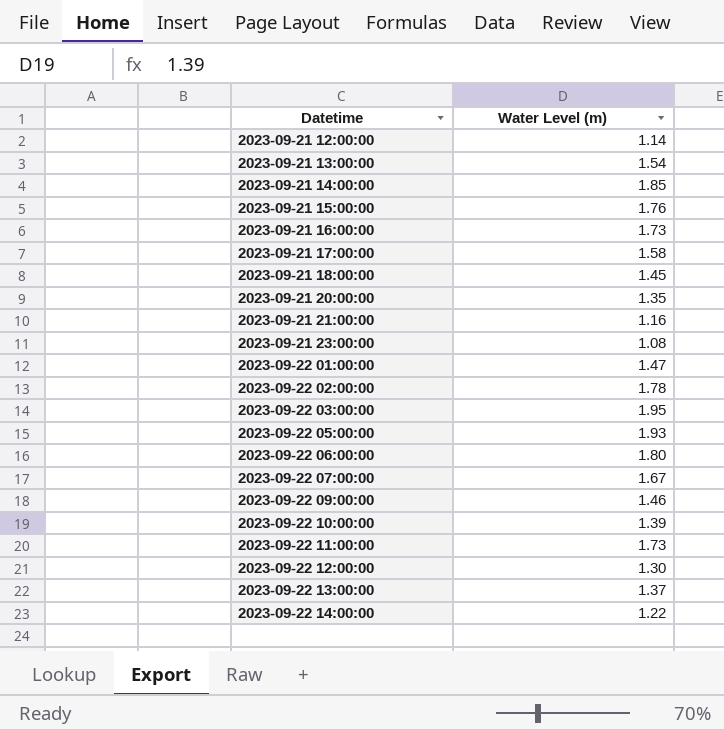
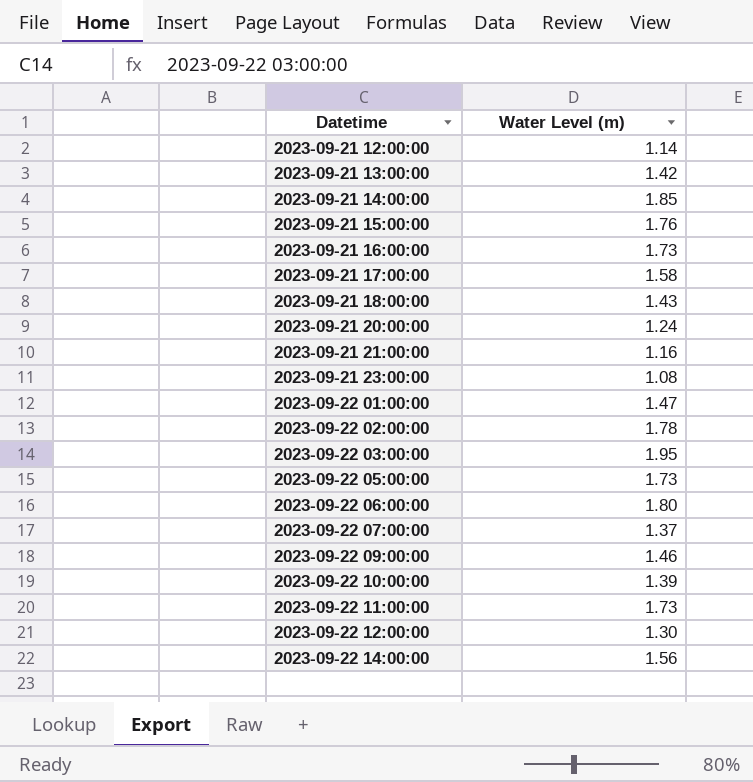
row 2023-09-22 13:00:00: 1.37 -> none
2023-09-21 13:00:00 | Water Level (m): 1.54 -> 1.42
2023-09-21 18:00:00 | Water Level (m): 1.45 -> 1.43
2023-09-21 20:00:00 | Water Level (m): 1.35 -> 1.24
2023-09-22 05:00:00 | Water Level (m): 1.93 -> 1.73
2023-09-22 07:00:00 | Water Level (m): 1.67 -> 1.37
2023-09-22 14:00:00 | Water Level (m): 1.22 -> 1.56

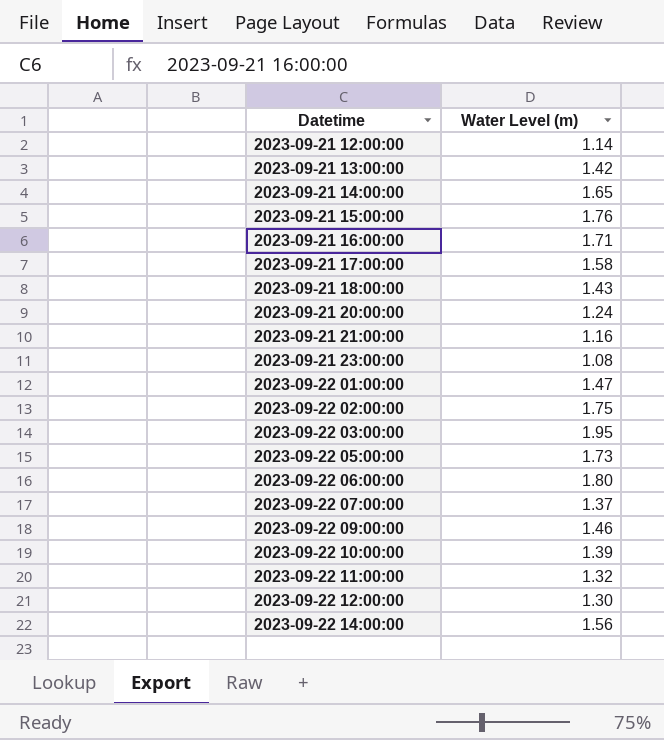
2023-09-21 14:00:00 | Water Level (m): 1.85 -> 1.65
2023-09-21 16:00:00 | Water Level (m): 1.73 -> 1.71
2023-09-22 02:00:00 | Water Level (m): 1.78 -> 1.75
2023-09-22 11:00:00 | Water Level (m): 1.73 -> 1.32

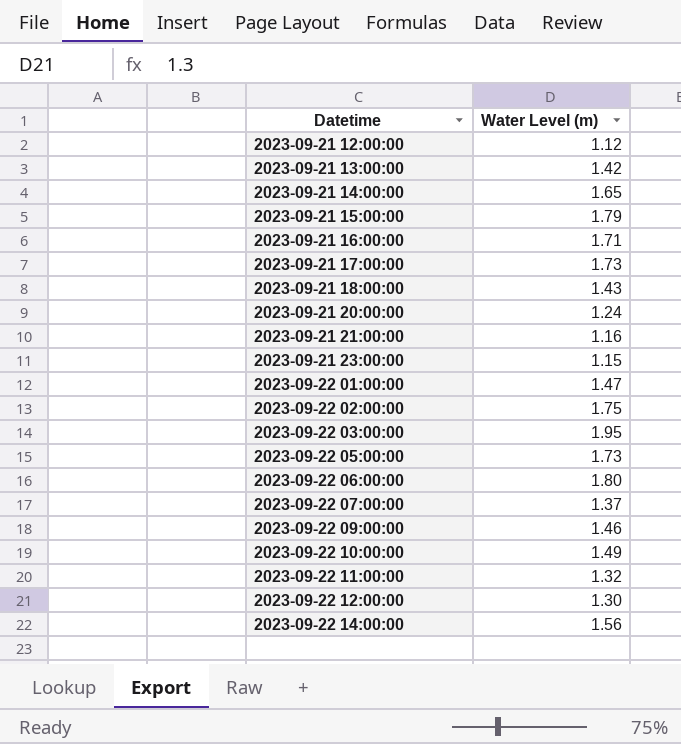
2023-09-21 12:00:00 | Water Level (m): 1.14 -> 1.12
2023-09-21 15:00:00 | Water Level (m): 1.76 -> 1.79
2023-09-21 17:00:00 | Water Level (m): 1.58 -> 1.73
2023-09-21 23:00:00 | Water Level (m): 1.08 -> 1.15
2023-09-22 10:00:00 | Water Level (m): 1.39 -> 1.49

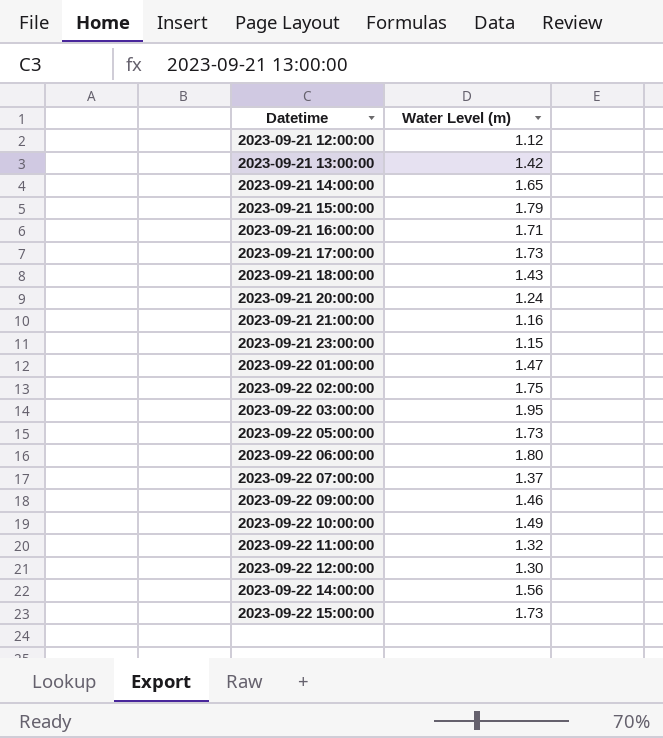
row 2023-09-22 15:00:00: none -> 1.73

